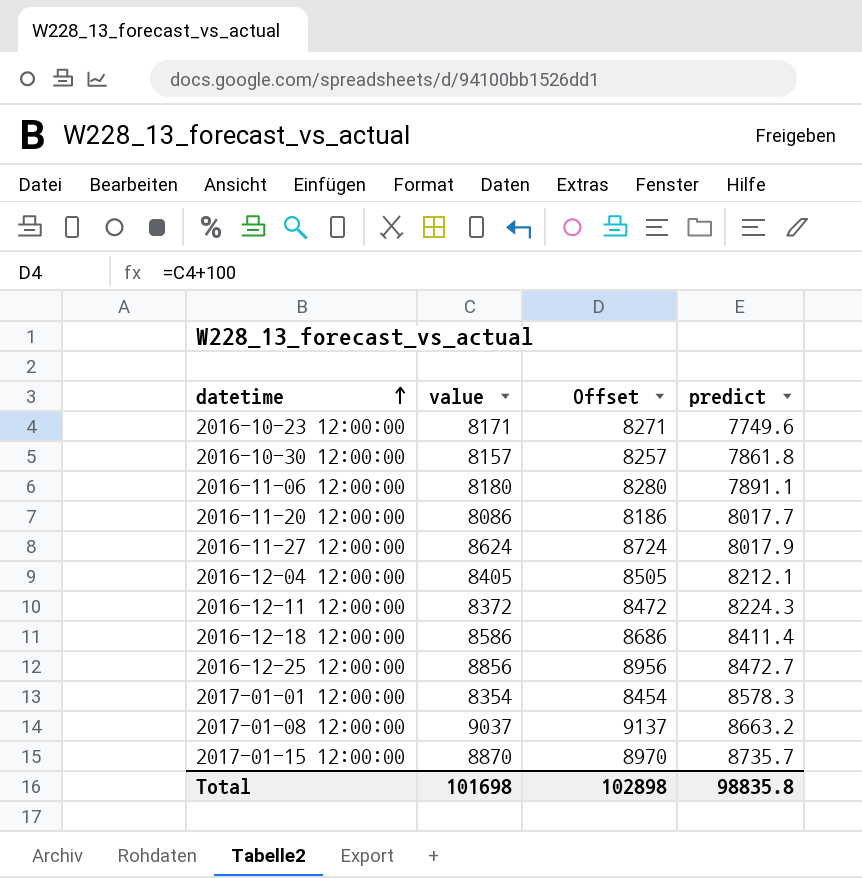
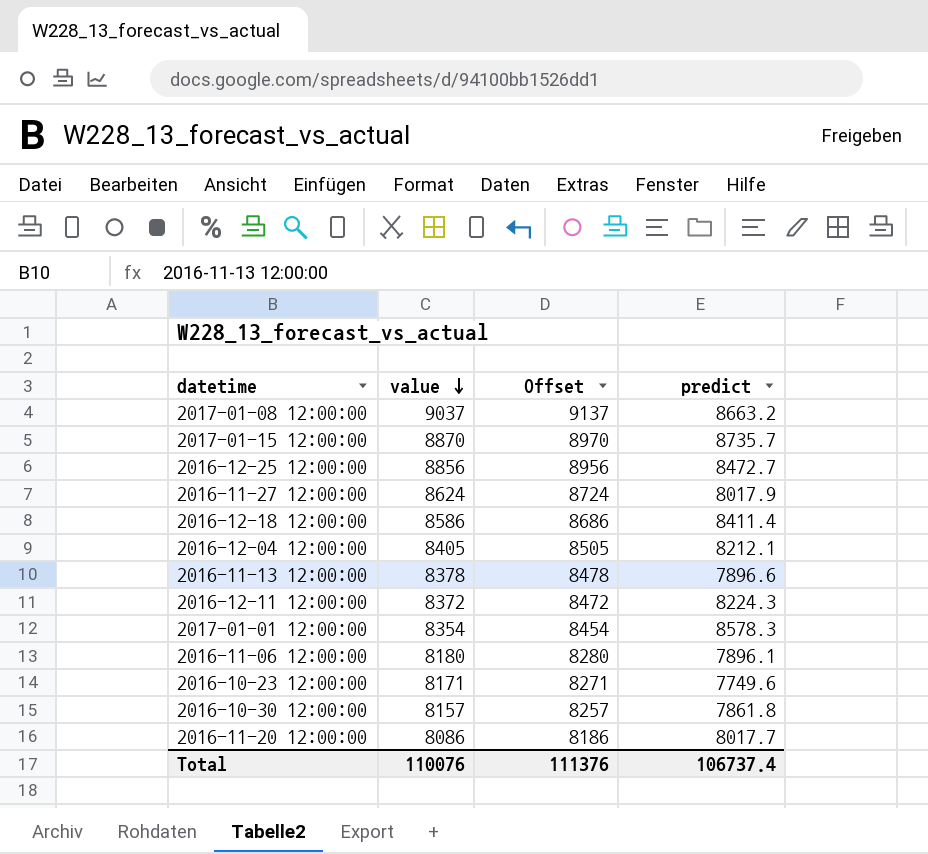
row order: datetime ascending -> value descending
row 2016-11-13 12:00:00: none -> 8378 | 8478 | 7896.6
2016-11-06 12:00:00 | predict: 7891.1 -> 7896.1
Total | value: 101698 -> 110076
Total | Offset: 102898 -> 111376
Total | predict: 98835.8 -> 106737.4

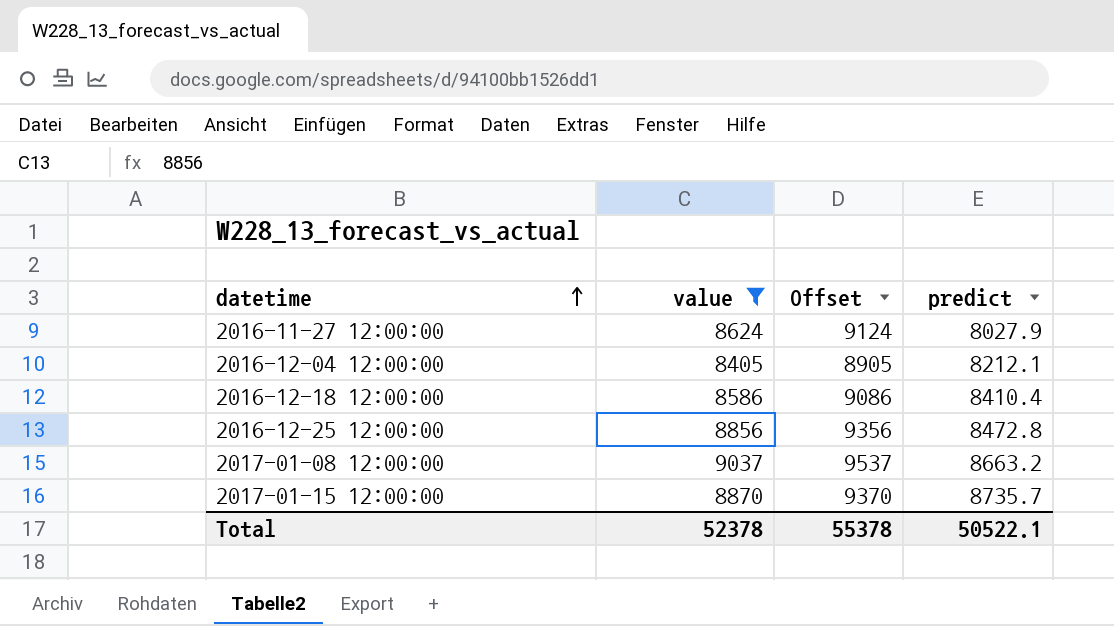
filter: none -> value >= 8405
row order: value descending -> datetime ascending
column Offset | formula: [value] + 100 -> [value] + 500
2016-11-27 12:00:00 | predict: 8017.9 -> 8027.9
2016-12-18 12:00:00 | predict: 8411.4 -> 8410.4
2016-12-25 12:00:00 | predict: 8472.7 -> 8472.8
Total | value: 110076 -> 52378
Total | Offset: 111376 -> 55378
Total | predict: 106737.4 -> 50522.1

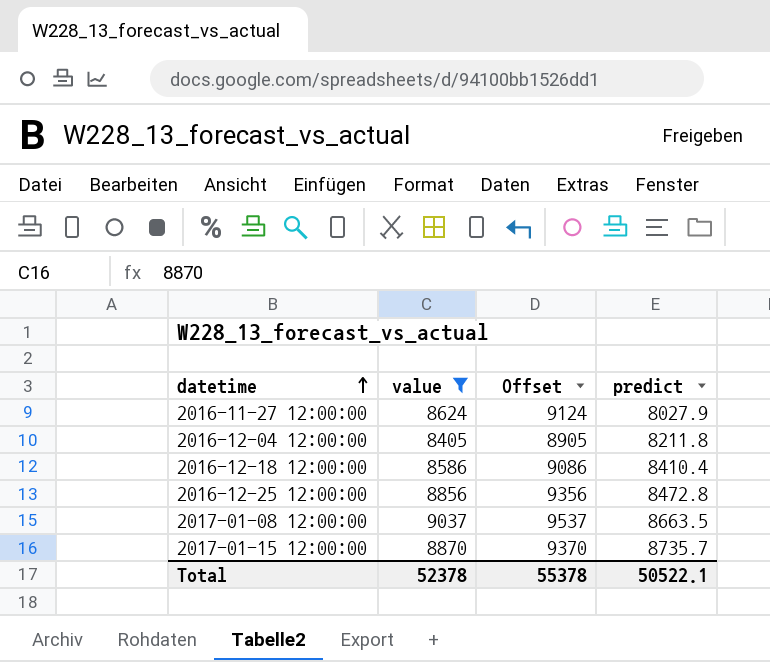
2016-12-04 12:00:00 | predict: 8212.1 -> 8211.8
2017-01-08 12:00:00 | predict: 8663.2 -> 8663.5

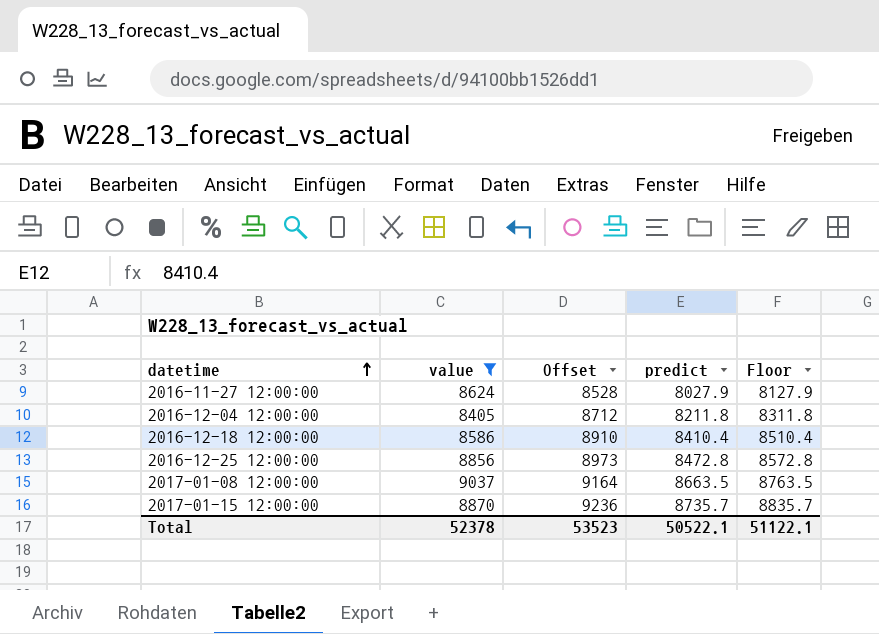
column Offset | formula: [value] + 500 -> [predict] + 500
column Floor | formula: none -> [predict] + 100
Total | Offset: 55378 -> 53523

